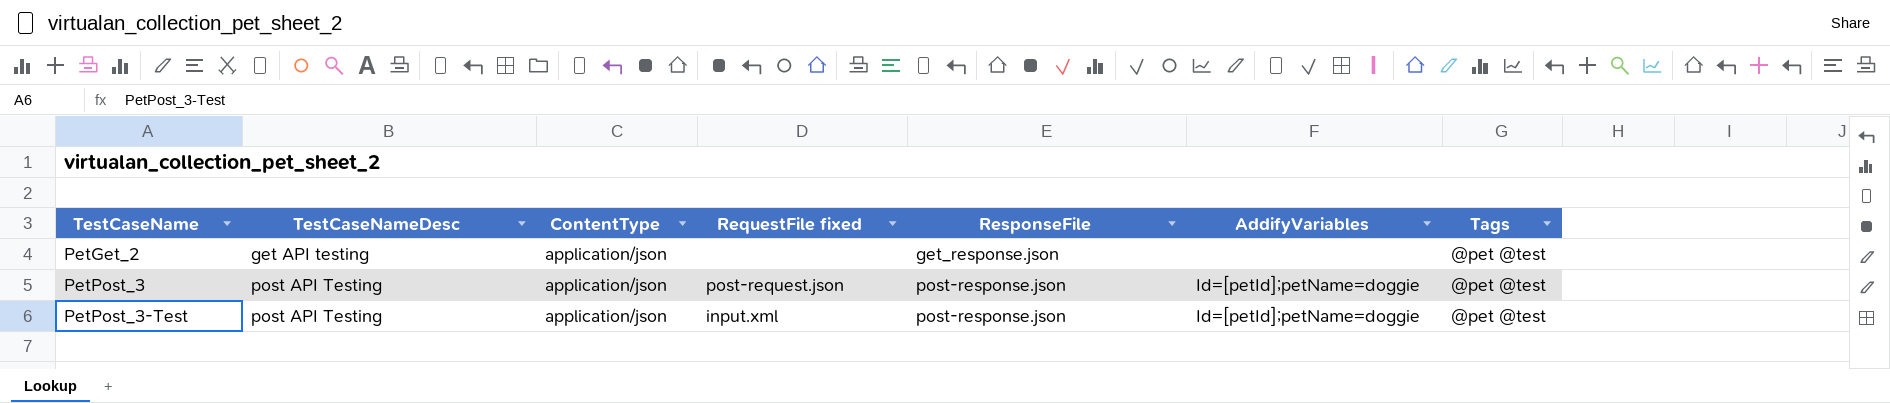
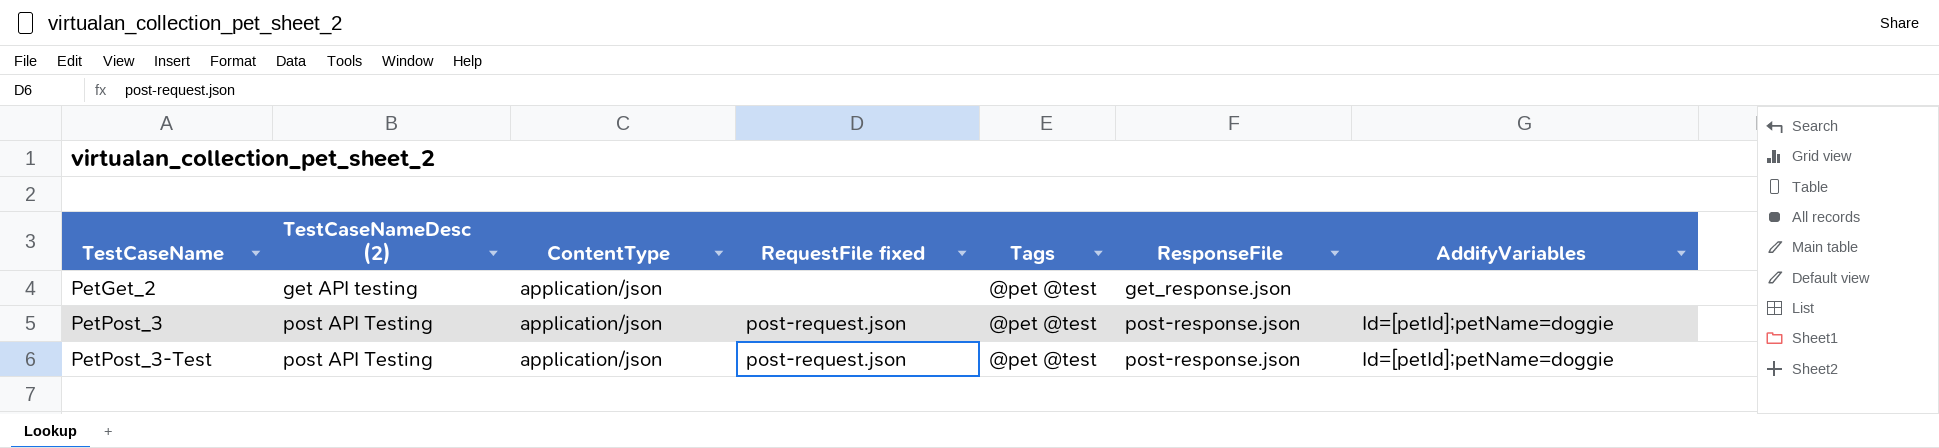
column name: TestCaseNameDesc -> TestCaseNameDesc (2)
column Tags | position: 7 -> 5
PetPost_3-Test | RequestFile fixed: input.xml -> post-request.json

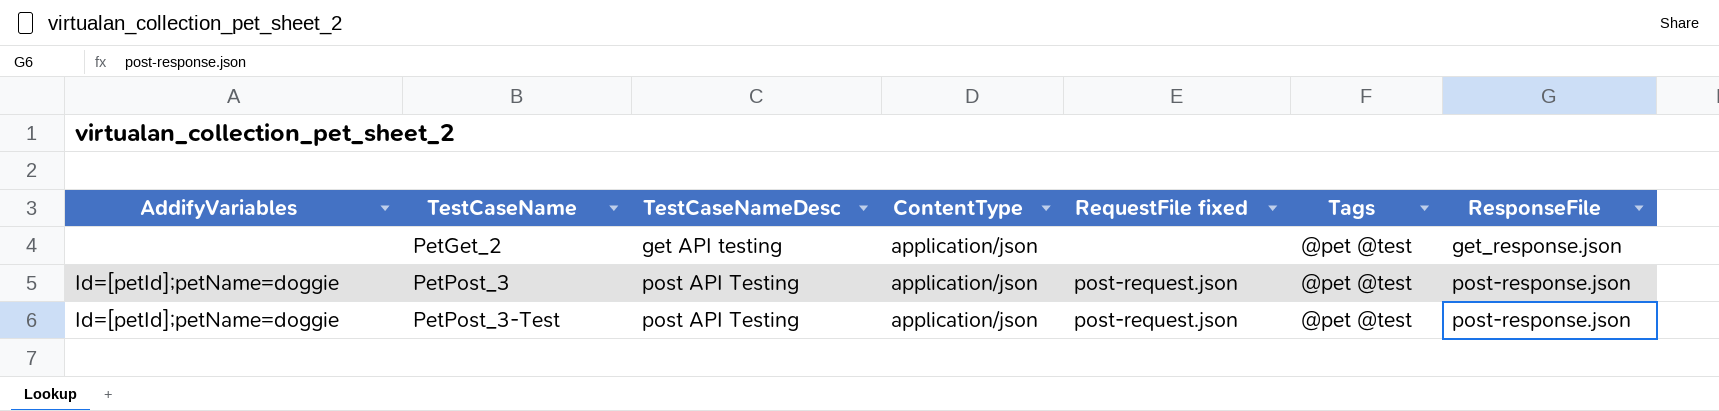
column AddifyVariables | position: 7 -> 1
column name: TestCaseNameDesc (2) -> TestCaseNameDesc

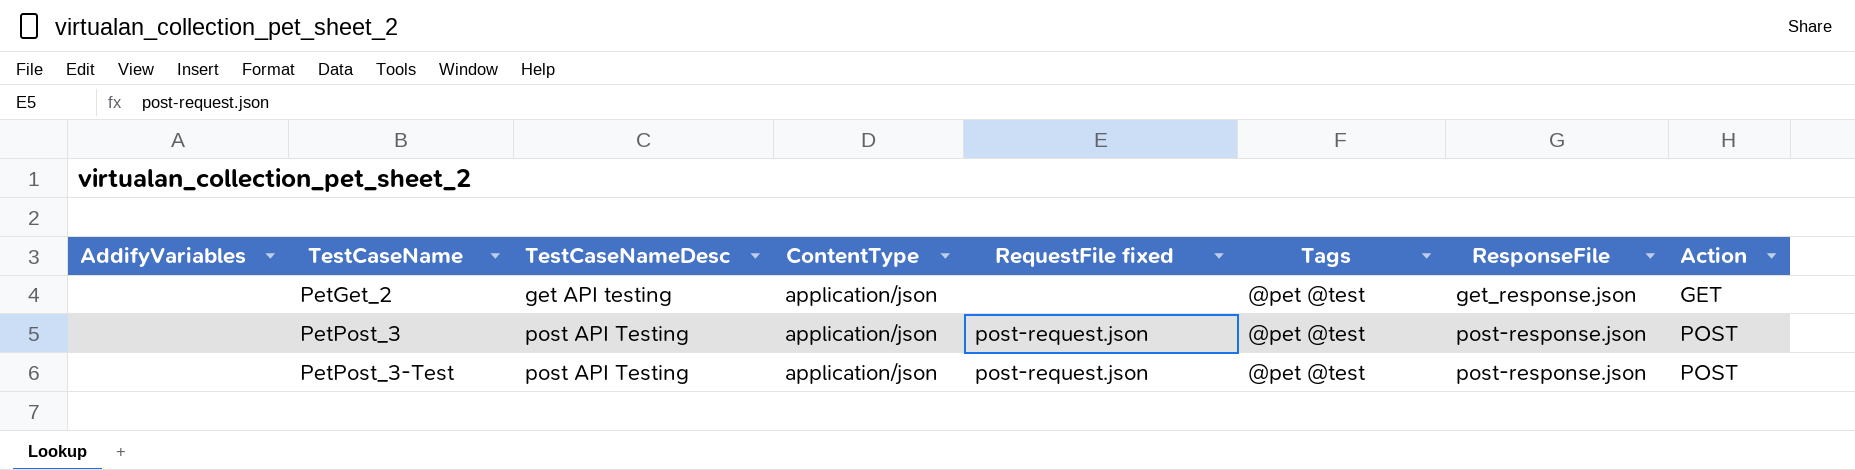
column Action | position: none -> 8
PetPost_3 | AddifyVariables: Id=[petId];petName=doggie -> none
PetPost_3-Test | AddifyVariables: Id=[petId];petName=doggie -> none

